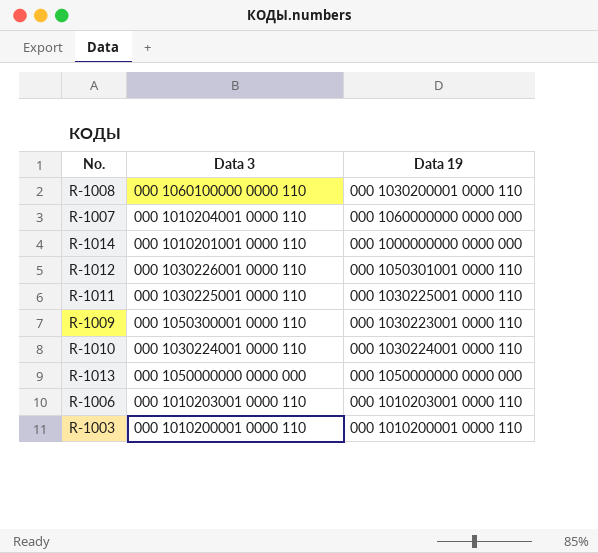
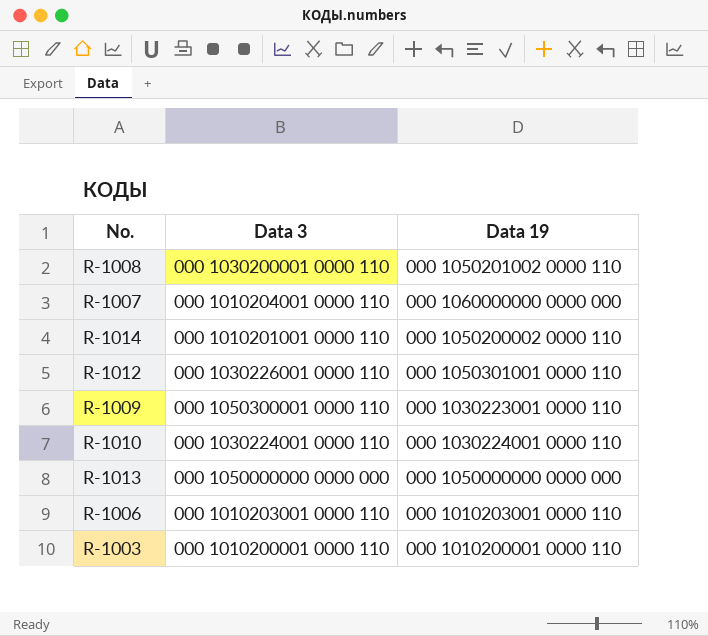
row R-1011: 000 1030225001 0000 110 | 000 1030225001 0000 110 -> none
R-1008 | Data 3: 000 1060100000 0000 110 -> 000 1030200001 0000 110
R-1008 | Data 19: 000 1030200001 0000 110 -> 000 1050201002 0000 110
R-1014 | Data 19: 000 1000000000 0000 000 -> 000 1050200002 0000 110

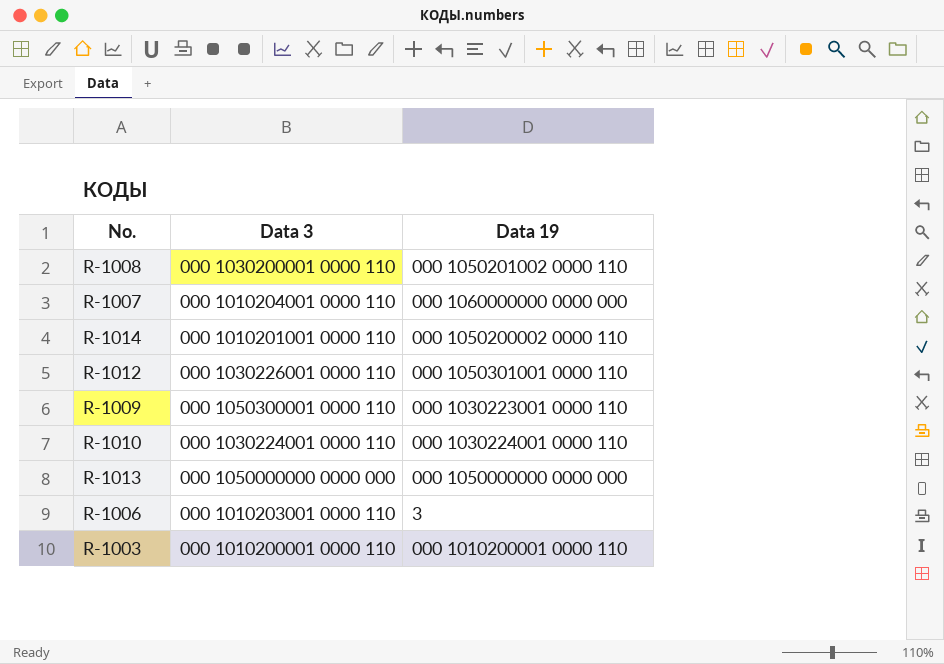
R-1006 | Data 19: 000 1010203001 0000 110 -> 3

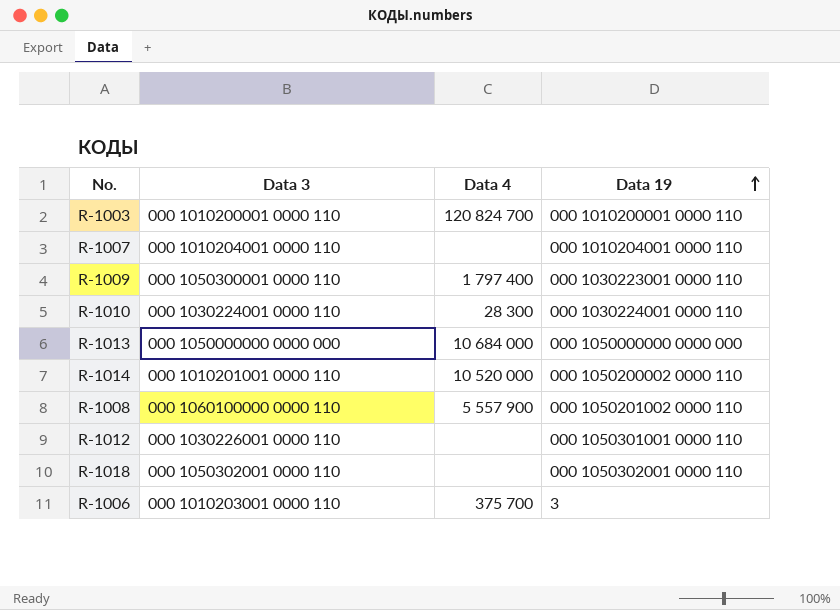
row order: none -> Data 19 ascending
column Data 4 | position: none -> 3
R-1007 | Data 19: 000 1060000000 0000 000 -> 000 1010204001 0000 110
R-1008 | Data 3: 000 1030200001 0000 110 -> 000 1060100000 0000 110
row R-1018: none -> 000 1050302001 0000 110 | none | 000 1050302001 0000 110

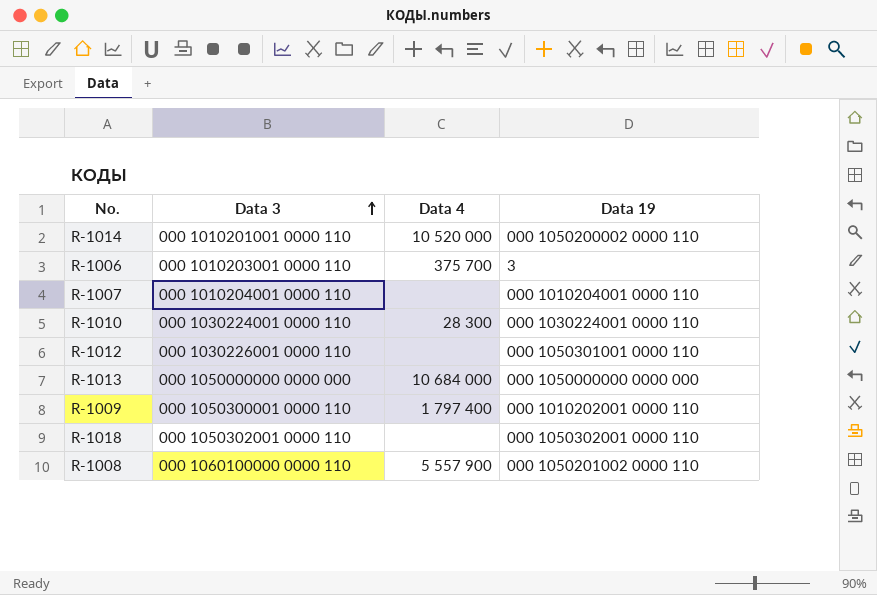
row order: Data 19 ascending -> Data 3 ascending
row R-1003: 000 1010200001 0000 110 | 120 824 700 | 000 1010200001 0000 110 -> none
R-1009 | Data 19: 000 1030223001 0000 110 -> 000 1010202001 0000 110

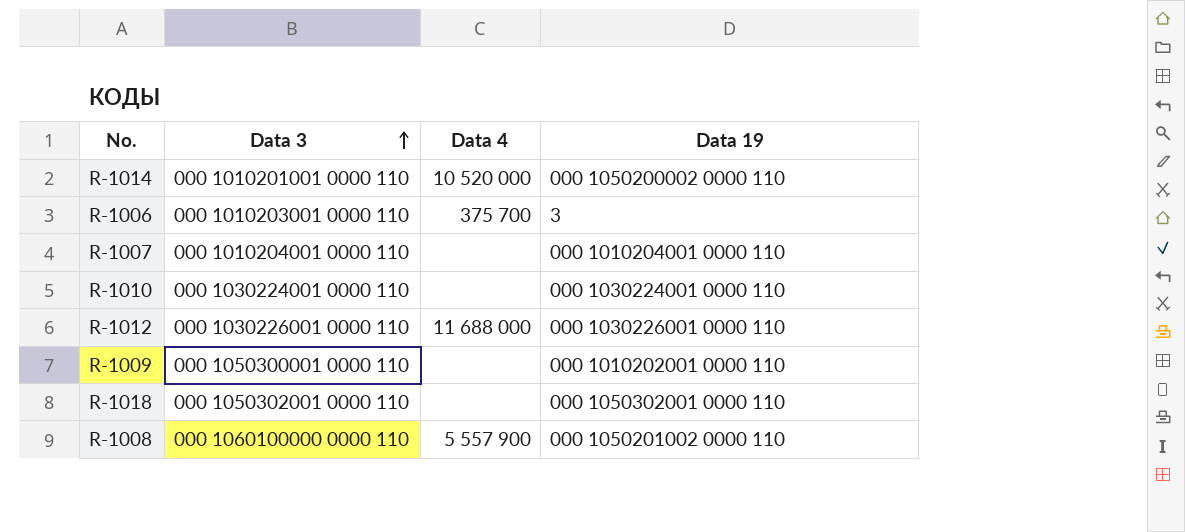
row R-1013: 000 1050000000 0000 000 | 10 684 000 | 000 1050000000 0000 000 -> none
R-1010 | Data 4: 28 300 -> none
R-1012 | Data 4: none -> 11 688 000
R-1012 | Data 19: 000 1050301001 0000 110 -> 000 1030226001 0000 110
R-1009 | Data 4: 1 797 400 -> none

